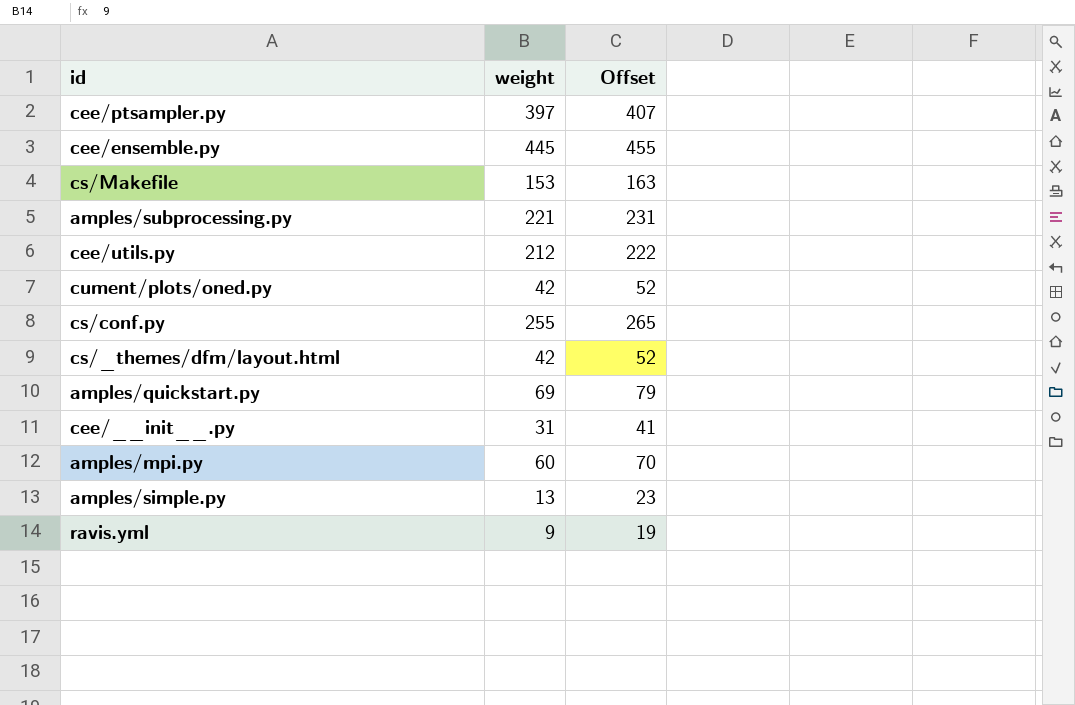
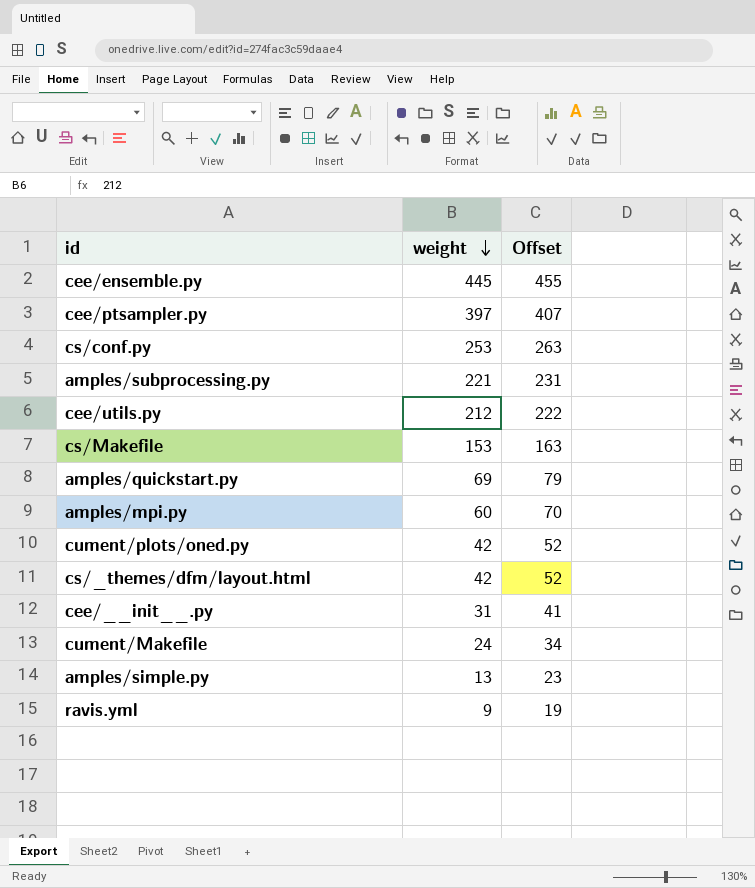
row order: none -> weight descending
cs/conf.py | weight: 255 -> 253
cs/conf.py | Offset: 265 -> 263
row cument/Makefile: none -> 24 | 34

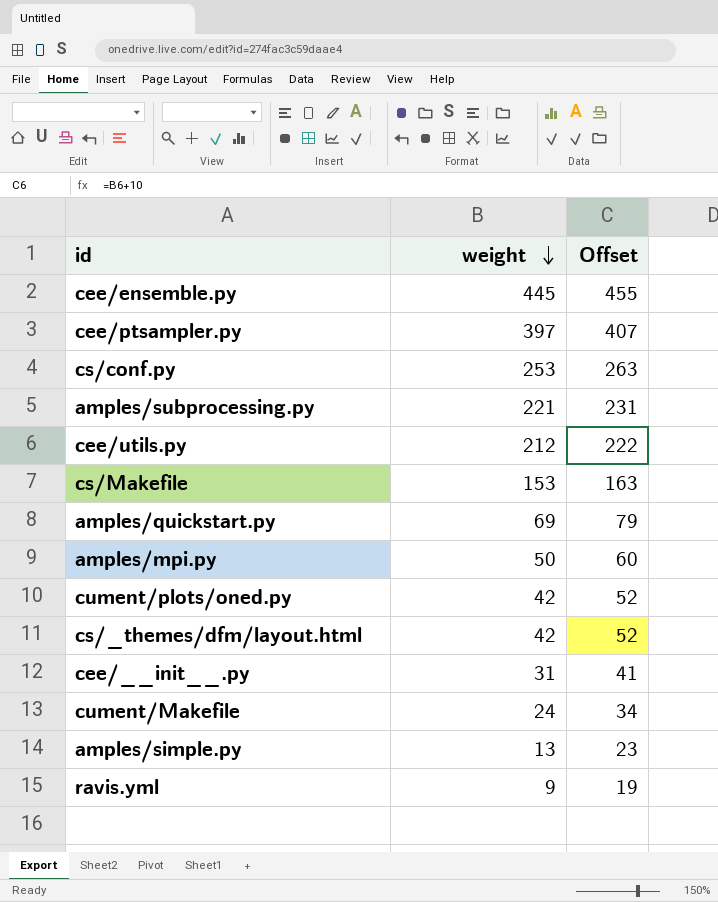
amples/mpi.py | weight: 60 -> 50
amples/mpi.py | Offset: 70 -> 60

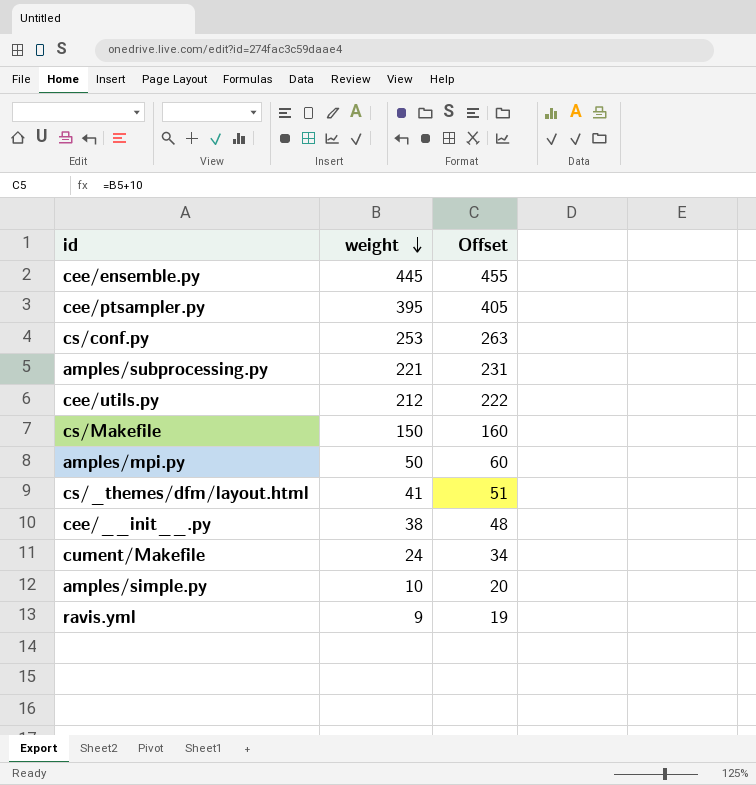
row amples/quickstart.py: 69 | 79 -> none
row cument/plots/oned.py: 42 | 52 -> none
cee/ptsampler.py | weight: 397 -> 395
cee/ptsampler.py | Offset: 407 -> 405
cs/Makefile | weight: 153 -> 150
cs/Makefile | Offset: 163 -> 160
cs/_themes/dfm/layout.html | weight: 42 -> 41
cs/_themes/dfm/layout.html | Offset: 52 -> 51
cee/__init__.py | weight: 31 -> 38
cee/__init__.py | Offset: 41 -> 48
amples/simple.py | weight: 13 -> 10
amples/simple.py | Offset: 23 -> 20

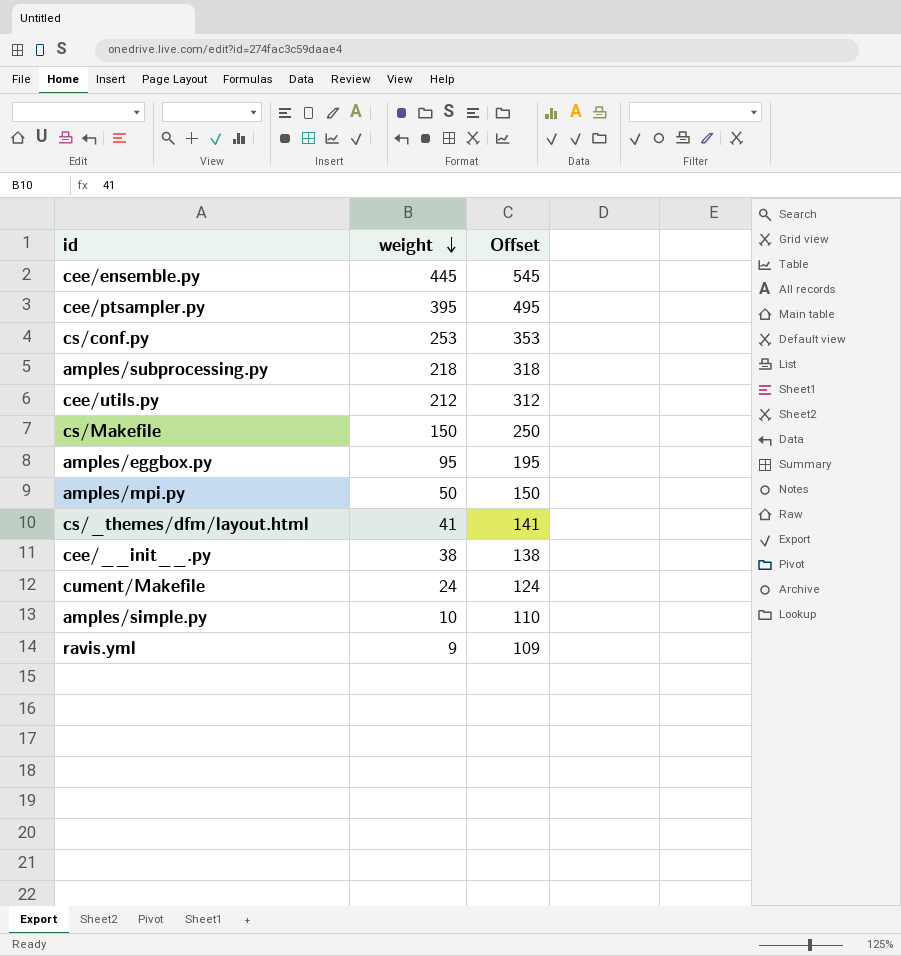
column Offset | formula: [weight] + 10 -> [weight] + 100
amples/subprocessing.py | weight: 221 -> 218
row amples/eggbox.py: none -> 95 | 195

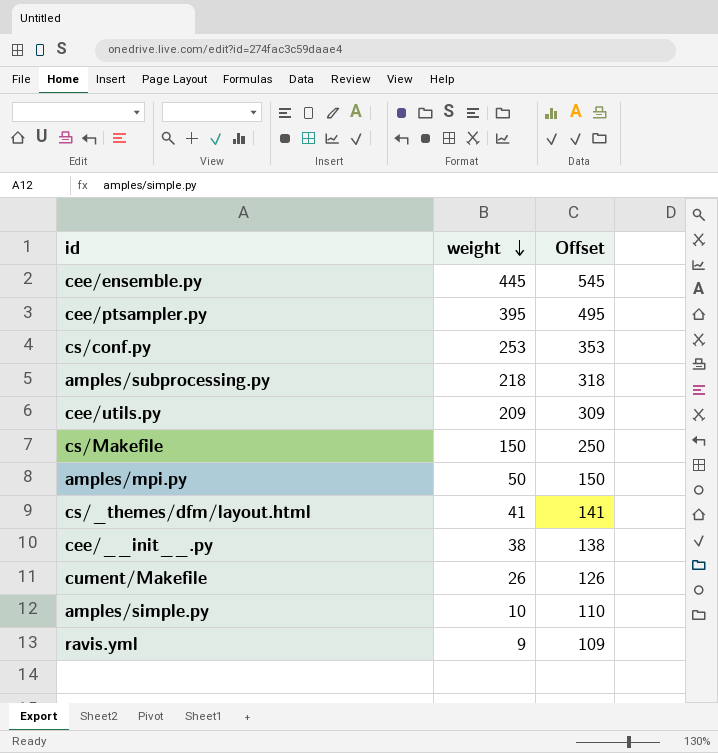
row amples/eggbox.py: 95 | 195 -> none
cee/utils.py | weight: 212 -> 209
cee/utils.py | Offset: 312 -> 309
cument/Makefile | weight: 24 -> 26
cument/Makefile | Offset: 124 -> 126

